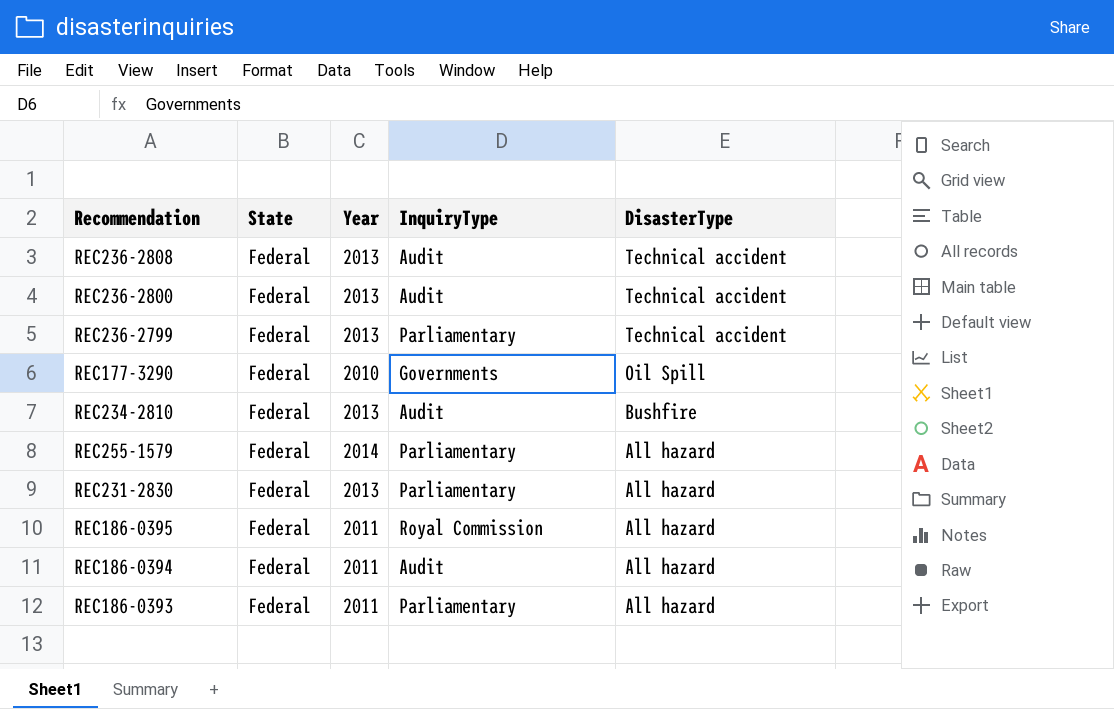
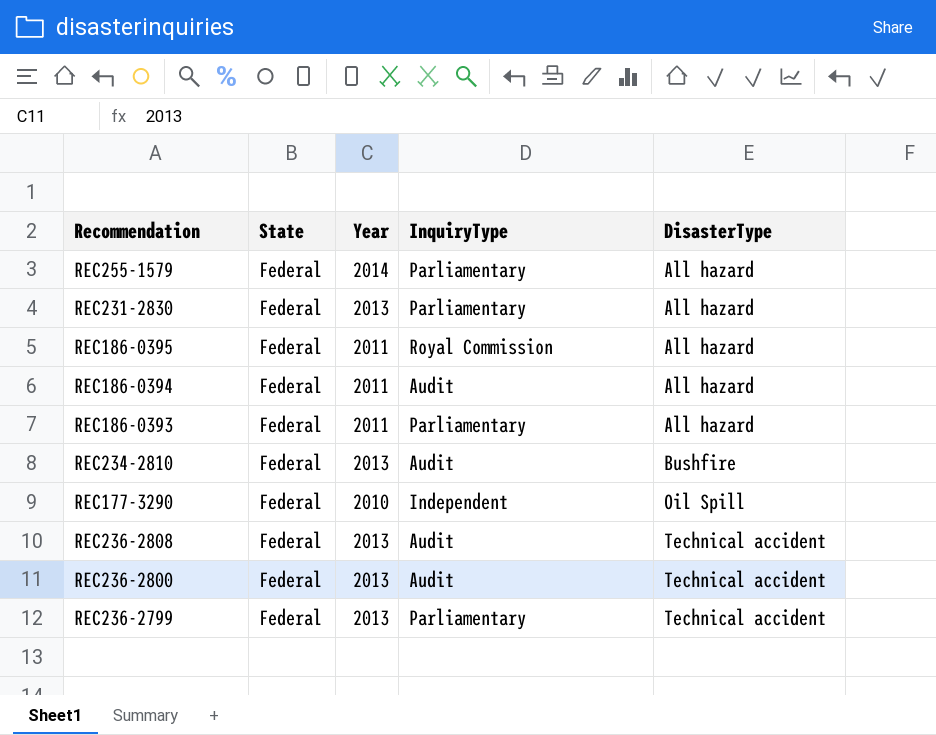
row order: DisasterType descending -> DisasterType ascending
REC177-3290 | InquiryType: Governments -> Independent

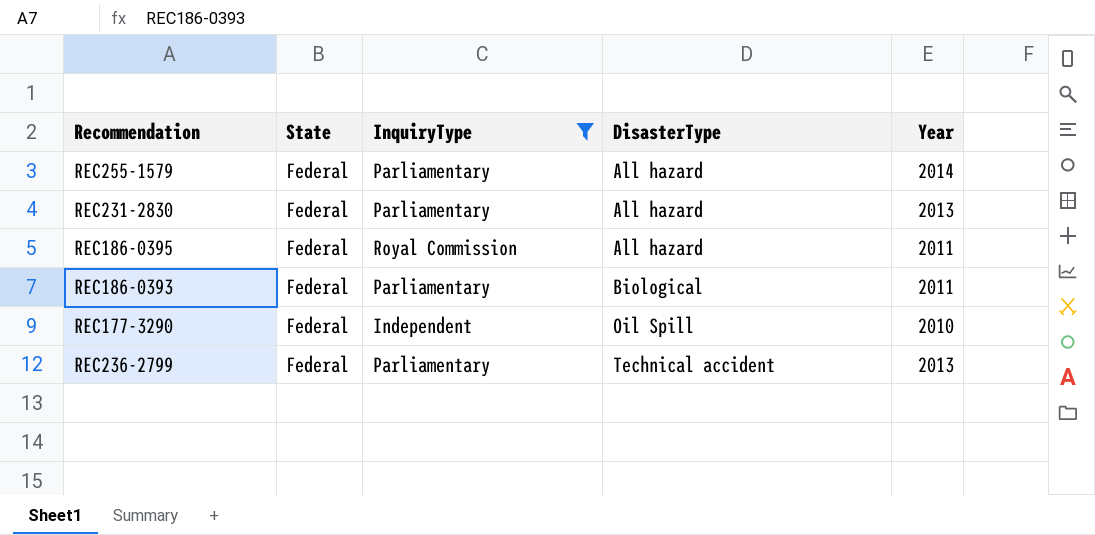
filter: none -> InquiryType != Audit
column Year | position: 3 -> 5
REC186-0393 | DisasterType: All hazard -> Biological

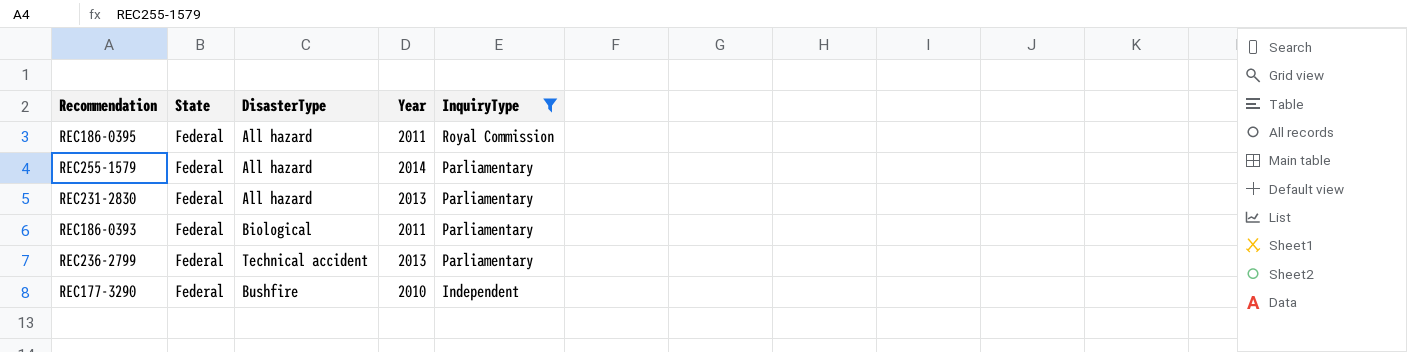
row order: DisasterType ascending -> InquiryType descending
column InquiryType | position: 3 -> 5
REC177-3290 | DisasterType: Oil Spill -> Bushfire

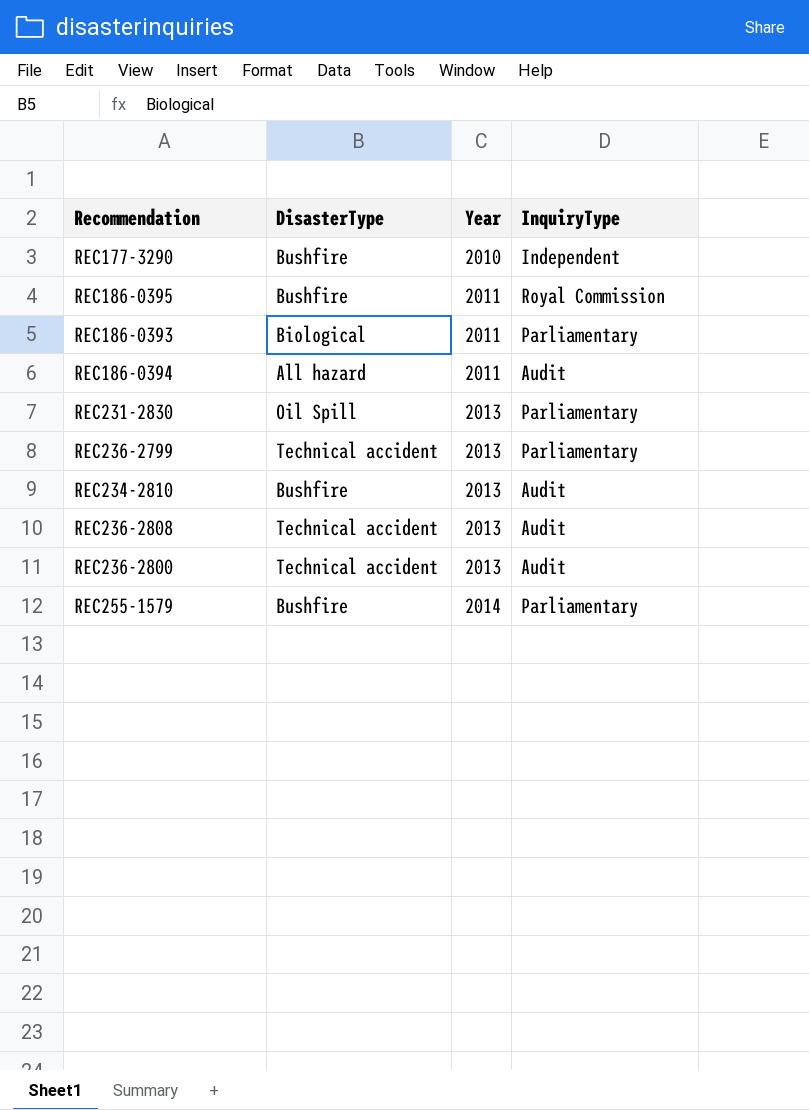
filter: InquiryType != Audit -> none
row order: InquiryType descending -> Year ascending
column State | position: 2 -> none
REC186-0395 | DisasterType: All hazard -> Bushfire
REC231-2830 | DisasterType: All hazard -> Oil Spill
REC255-1579 | DisasterType: All hazard -> Bushfire

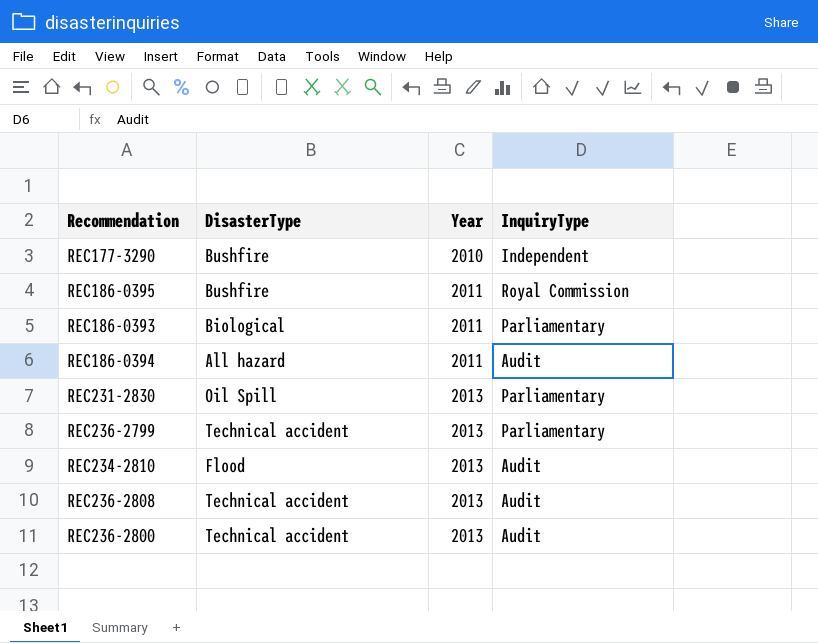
row REC255-1579: Bushfire | 2014 | Parliamentary -> none
REC234-2810 | DisasterType: Bushfire -> Flood

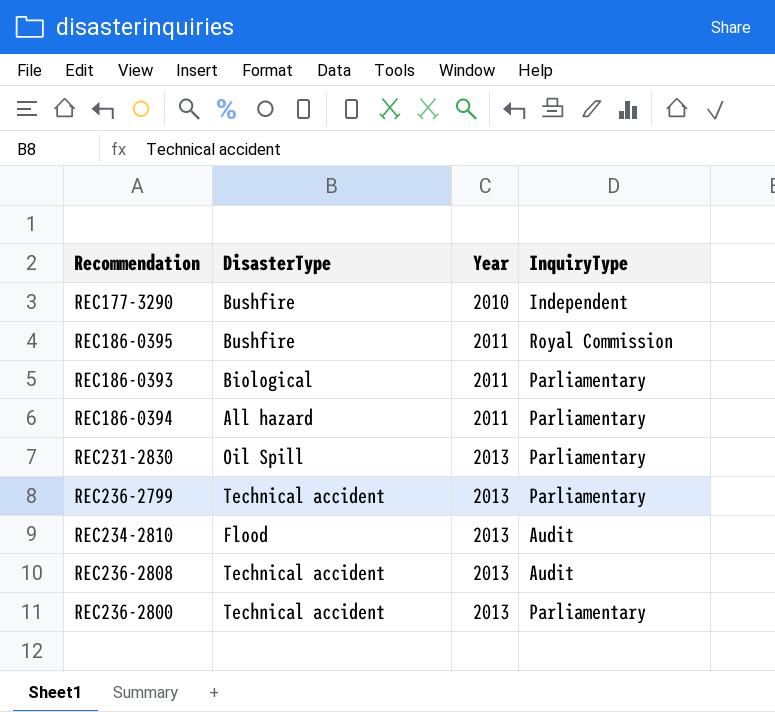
REC186-0394 | InquiryType: Audit -> Parliamentary
REC236-2800 | InquiryType: Audit -> Parliamentary

